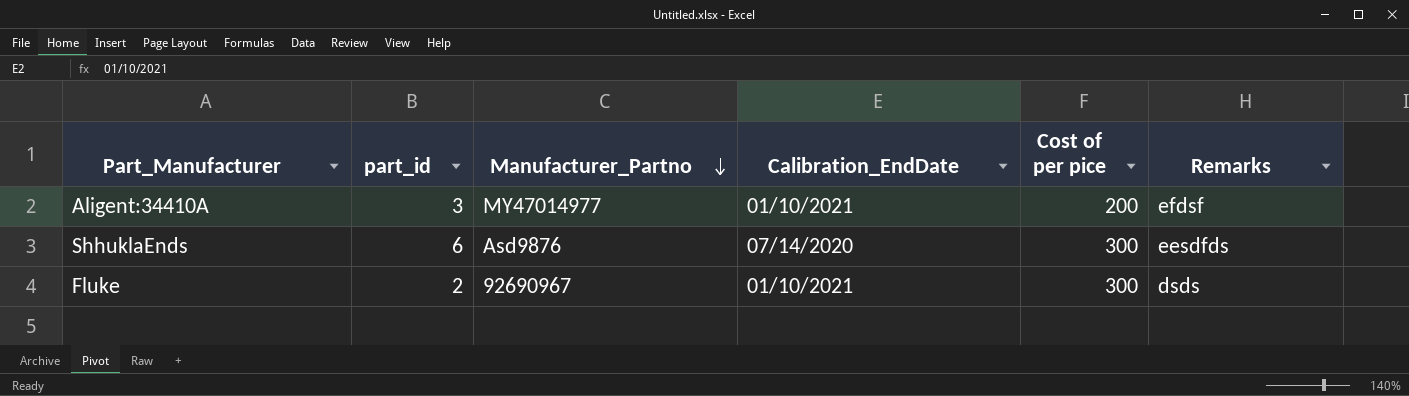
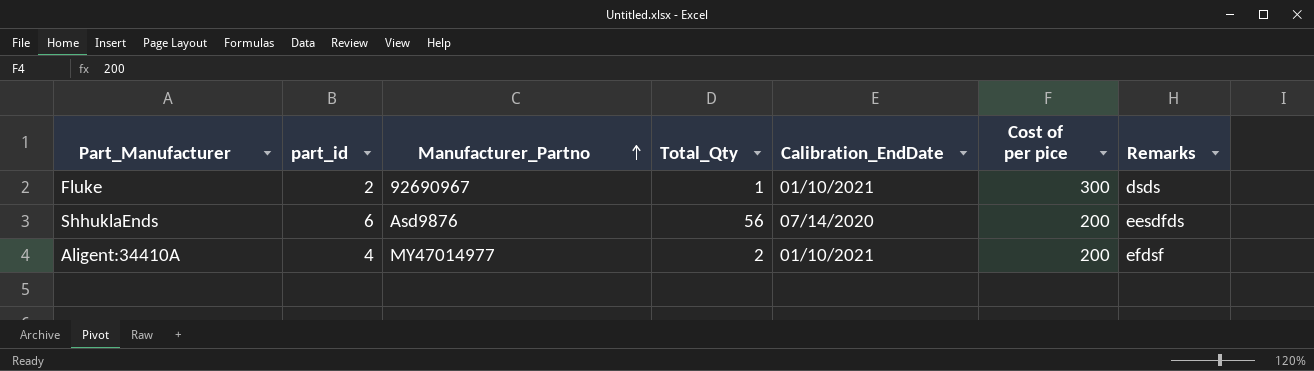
row order: Manufacturer_Partno descending -> Manufacturer_Partno ascending
column Total_Qty | position: none -> 4
ShhuklaEnds | Cost of per pice: 300 -> 200
Aligent:34410A | part_id: 3 -> 4

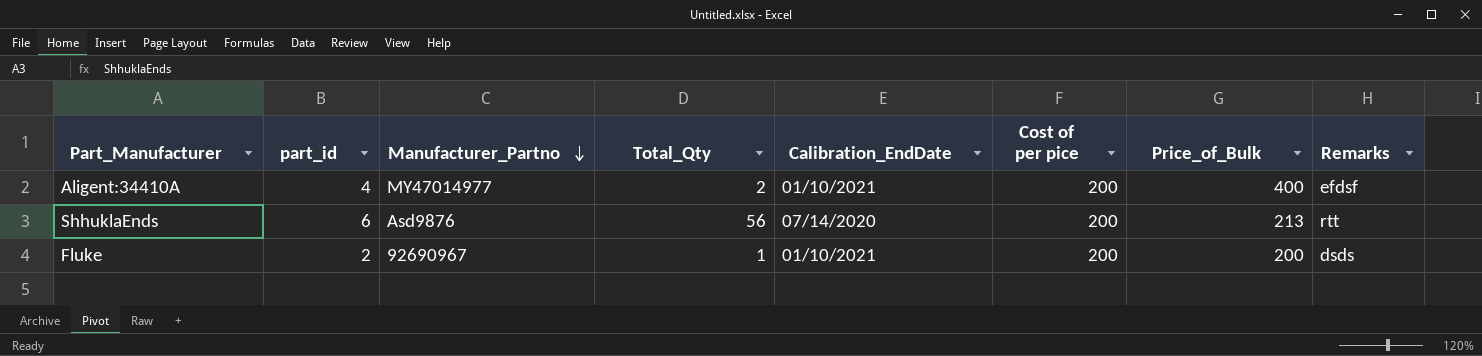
row order: Manufacturer_Partno ascending -> Manufacturer_Partno descending
column Price_of_Bulk | position: none -> 7
ShhuklaEnds | Remarks: eesdfds -> rtt
Fluke | Cost of per pice: 300 -> 200

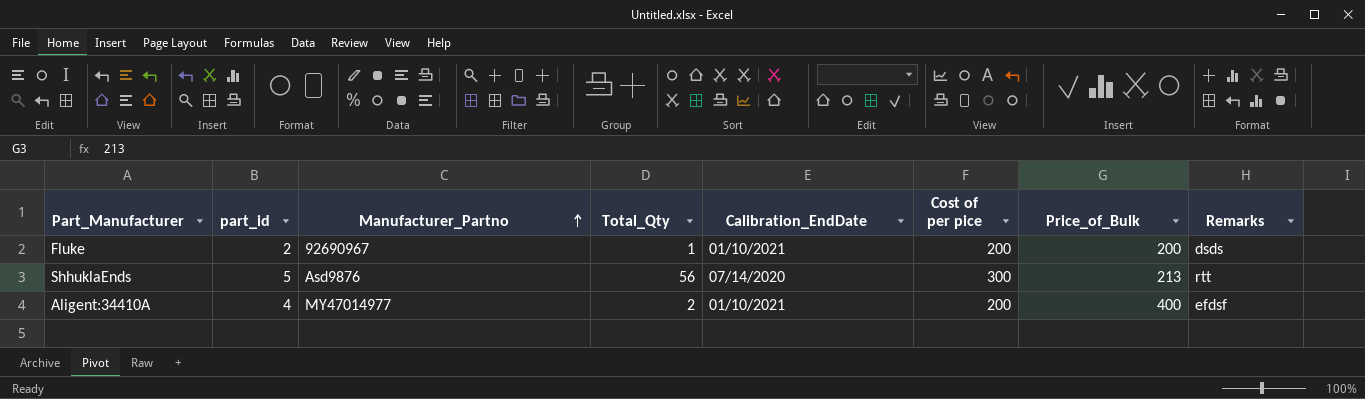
row order: Manufacturer_Partno descending -> Manufacturer_Partno ascending
ShhuklaEnds | part_id: 6 -> 5
ShhuklaEnds | Cost of per pice: 200 -> 300

